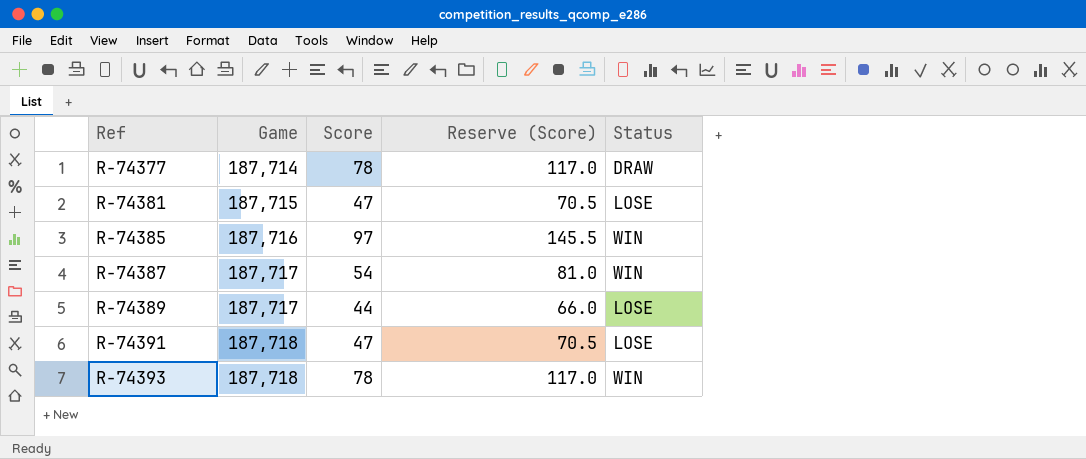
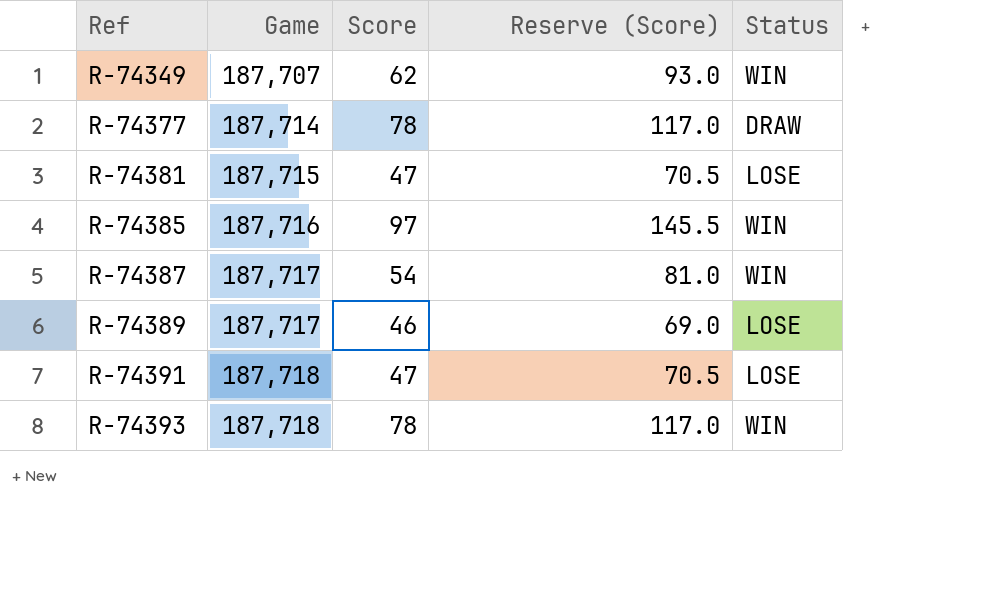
row R-74349: none -> 187,707 | 62 | 93.0 | WIN
R-74389 | Score: 44 -> 46
R-74389 | Reserve (Score): 66.0 -> 69.0

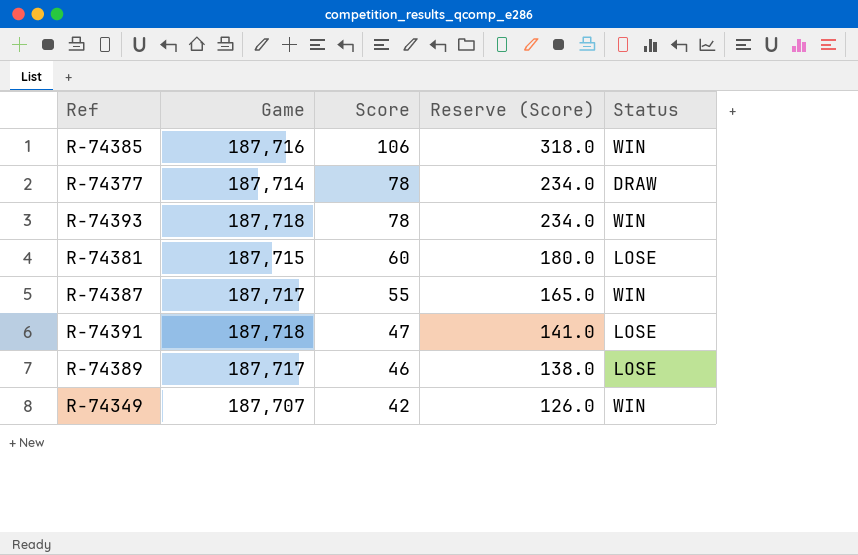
row order: Ref ascending -> Score descending
column Reserve (Score) | formula: [Score] * 1.5 -> [Score] * 3
R-74385 | Score: 97 -> 106
R-74381 | Score: 47 -> 60
R-74387 | Score: 54 -> 55
R-74349 | Score: 62 -> 42

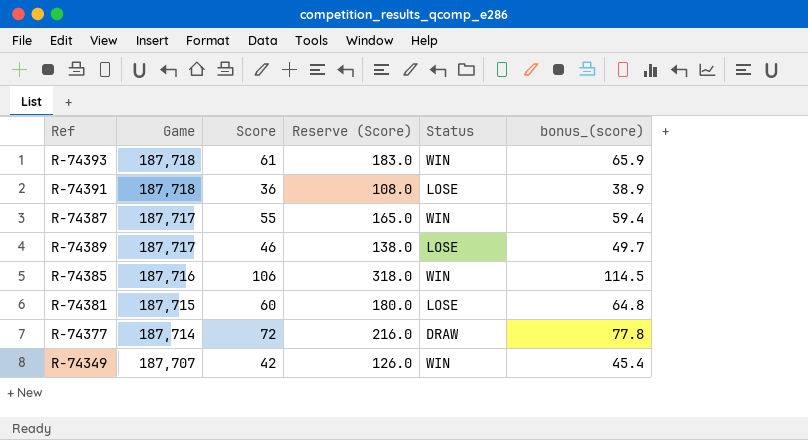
row order: Score descending -> Game descending
column bonus_(score) | formula: none -> [Score] * 1.08
R-74393 | Score: 78 -> 61
R-74393 | Reserve (Score): 234.0 -> 183.0
R-74391 | Score: 47 -> 36
R-74391 | Reserve (Score): 141.0 -> 108.0
R-74377 | Score: 78 -> 72
R-74377 | Reserve (Score): 234.0 -> 216.0

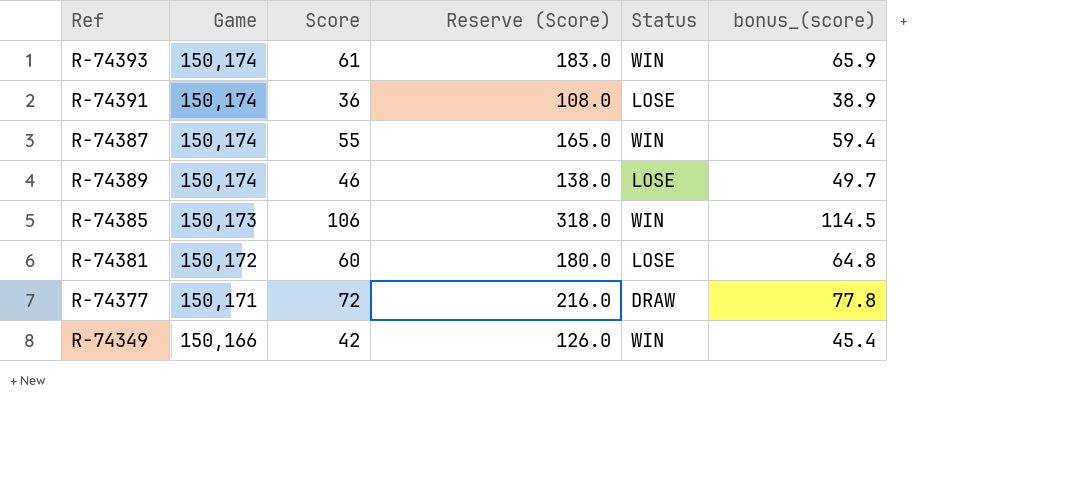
R-74393 | Game: 187,718 -> 150,174
R-74391 | Game: 187,718 -> 150,174
R-74387 | Game: 187,717 -> 150,174
R-74389 | Game: 187,717 -> 150,174
R-74385 | Game: 187,716 -> 150,173
R-74381 | Game: 187,715 -> 150,172
R-74377 | Game: 187,714 -> 150,171
R-74349 | Game: 187,707 -> 150,166

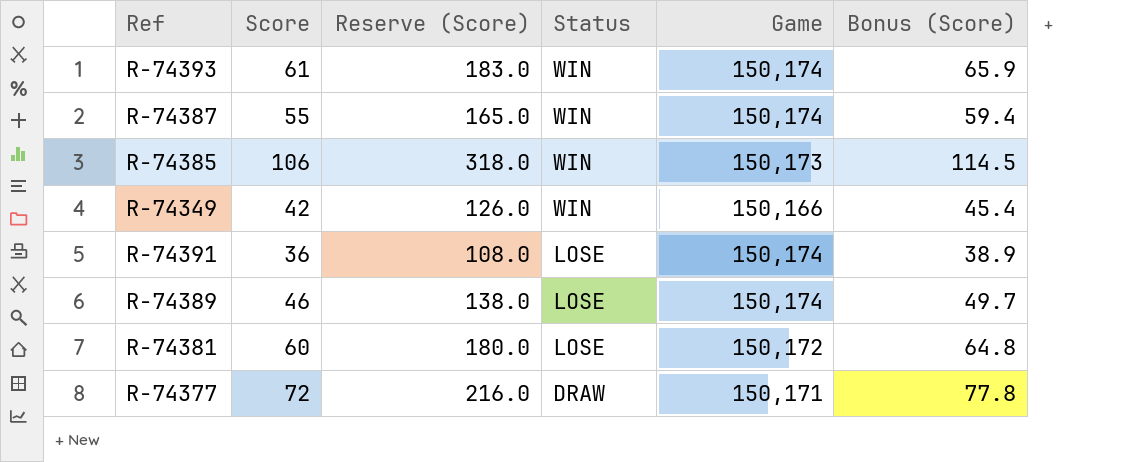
row order: Game descending -> Status descending
column Game | position: 2 -> 5
column name: bonus_(score) -> Bonus (Score)

